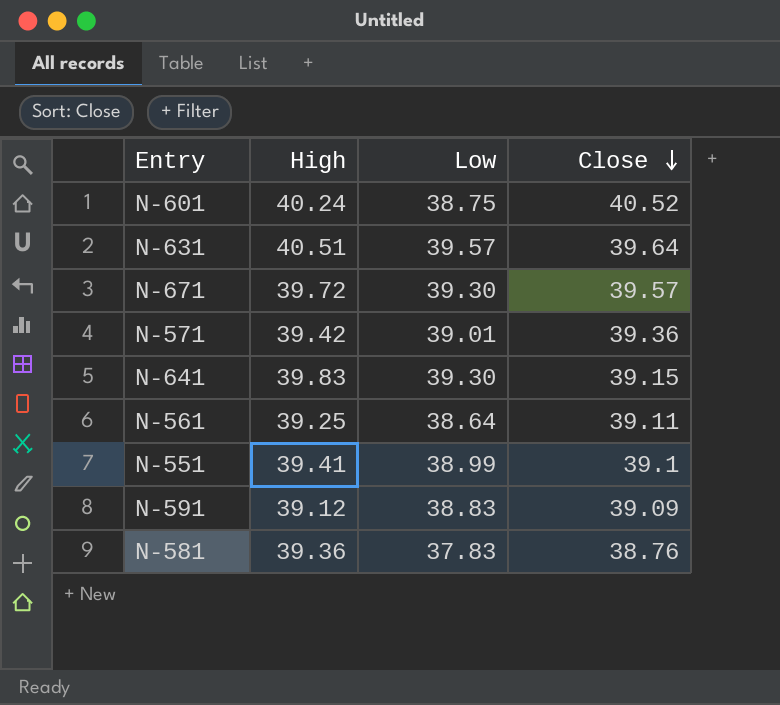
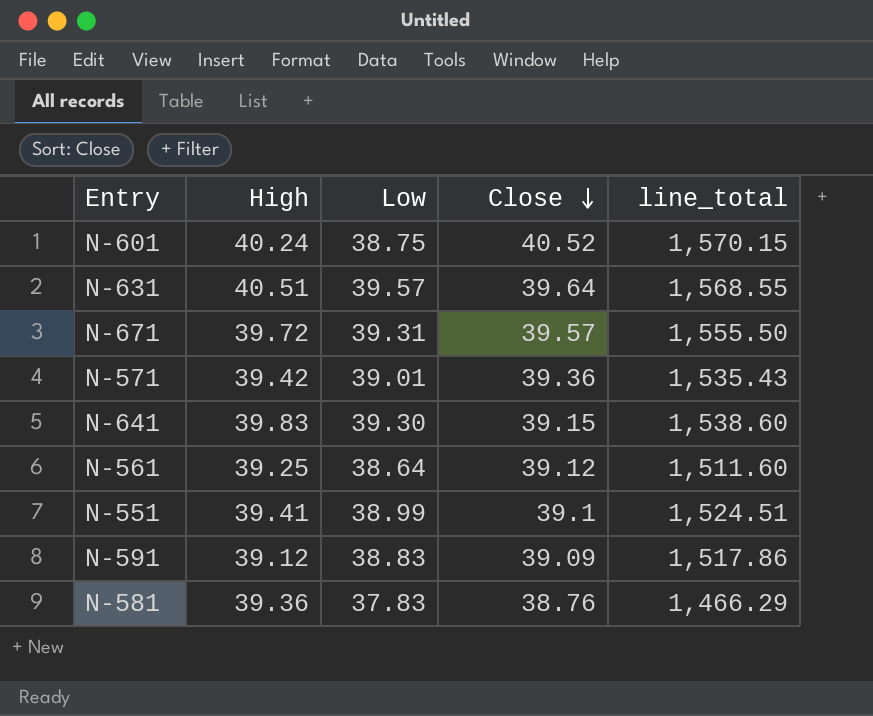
column line_total | formula: none -> [Low] * [Close]
N-671 | Low: 39.30 -> 39.31
N-561 | Close: 39.11 -> 39.12

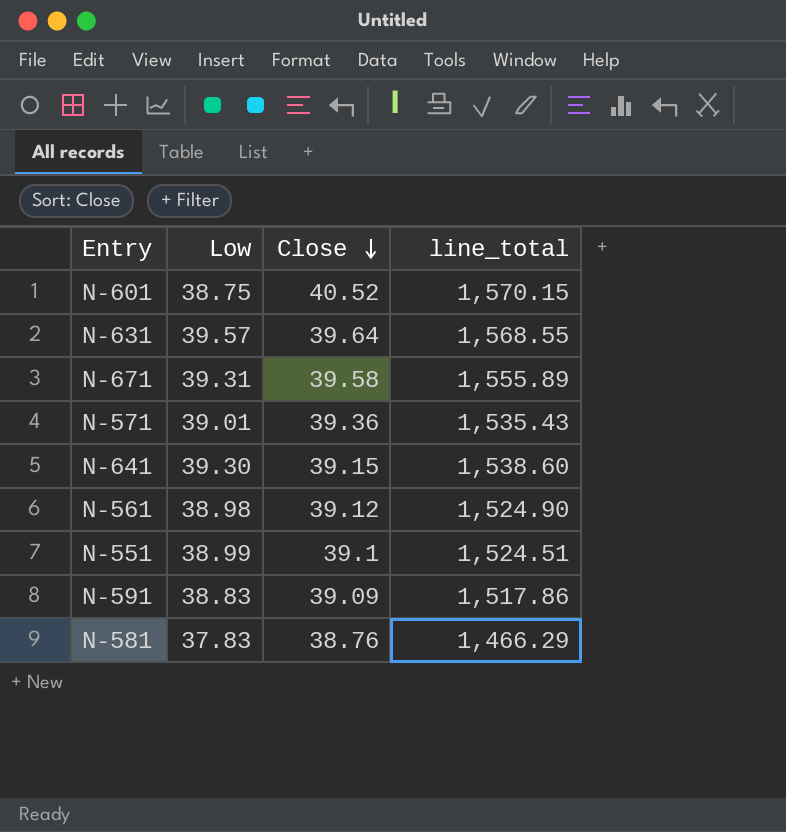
column High | position: 2 -> none
N-671 | Close: 39.57 -> 39.58
N-671 | line_total: 1,555.50 -> 1,555.89
N-561 | Low: 38.64 -> 38.98
N-561 | line_total: 1,511.60 -> 1,524.90

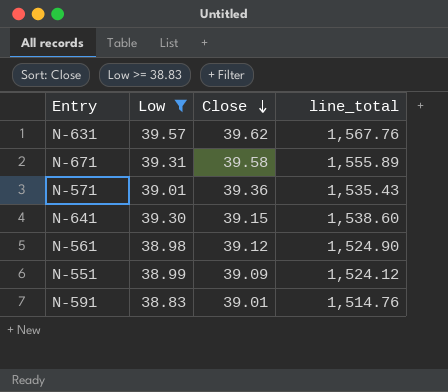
filter: none -> Low >= 38.83
N-631 | Close: 39.64 -> 39.62
N-631 | line_total: 1,568.55 -> 1,567.76
N-551 | Close: 39.1 -> 39.09
N-551 | line_total: 1,524.51 -> 1,524.12
N-591 | Close: 39.09 -> 39.01
N-591 | line_total: 1,517.86 -> 1,514.76

